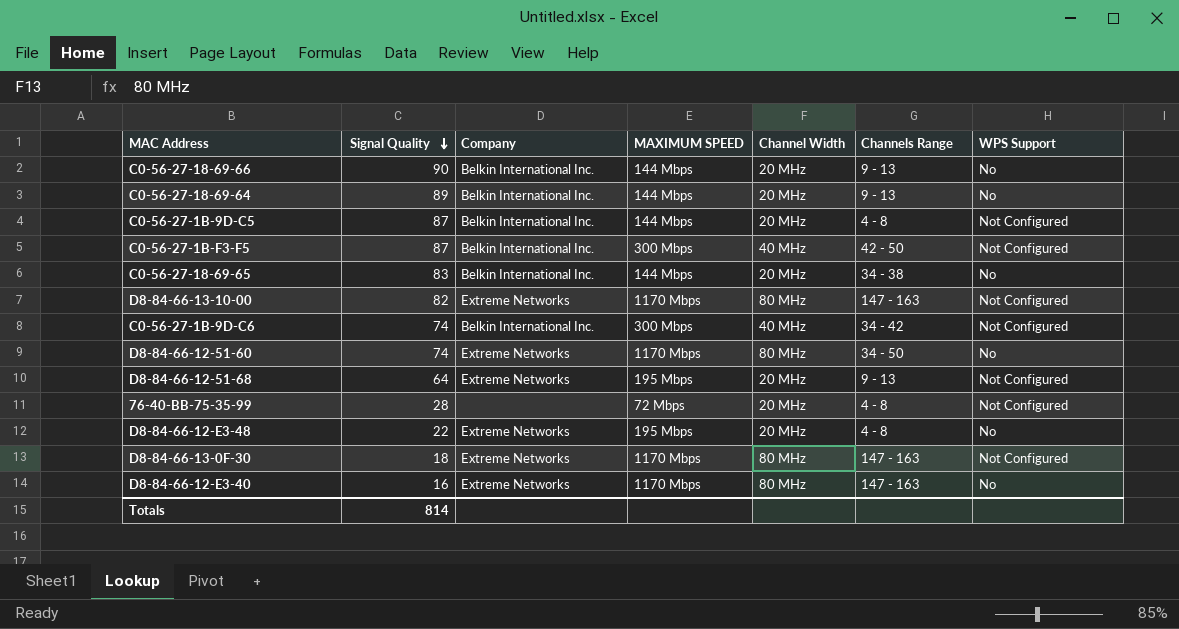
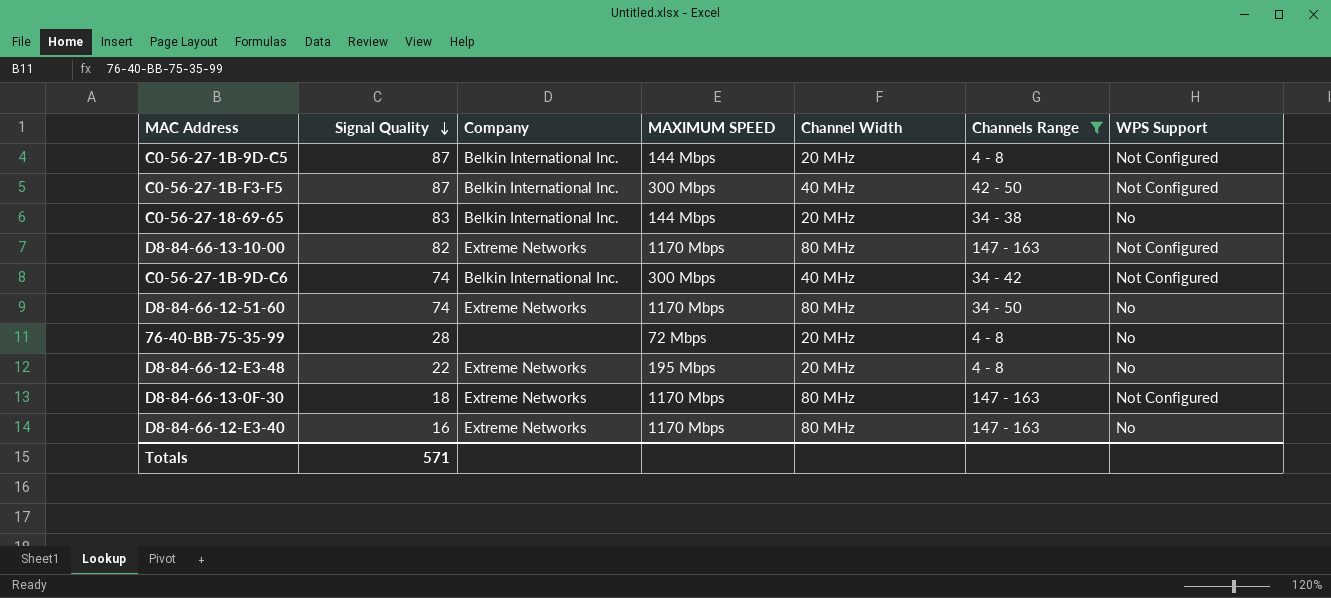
filter: none -> Channels Range != 9 - 13
76-40-BB-75-35-99 | WPS Support: Not Configured -> No
Totals | Signal Quality: 814 -> 571

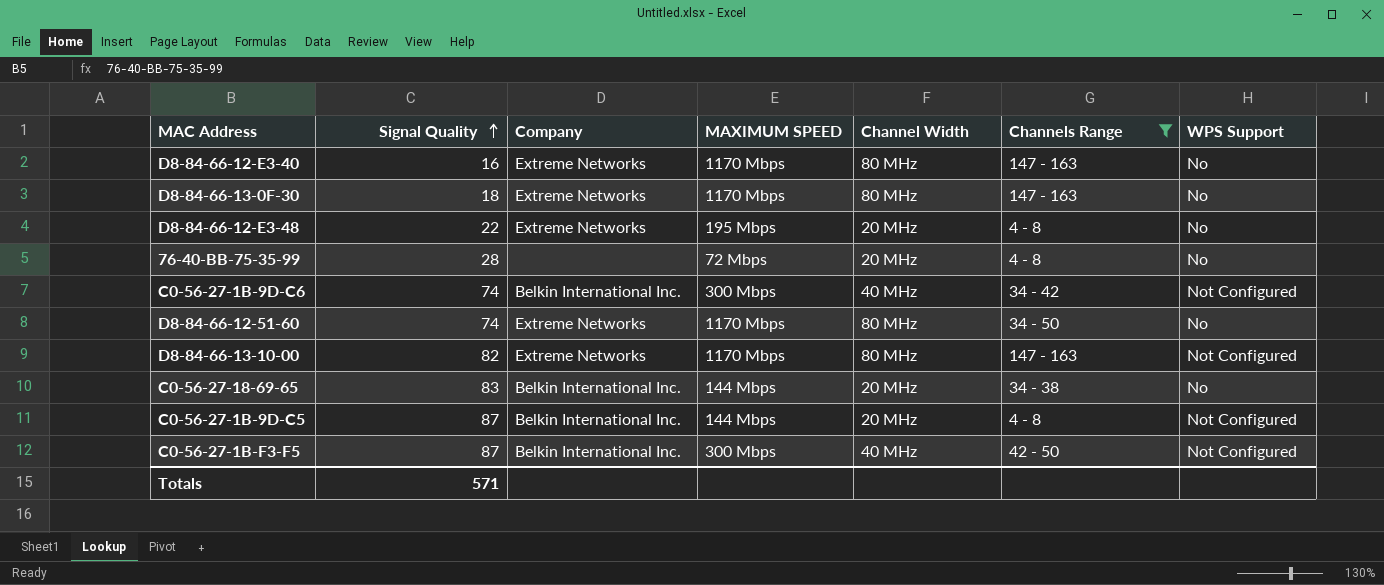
row order: Signal Quality descending -> Signal Quality ascending
D8-84-66-13-0F-30 | WPS Support: Not Configured -> No

